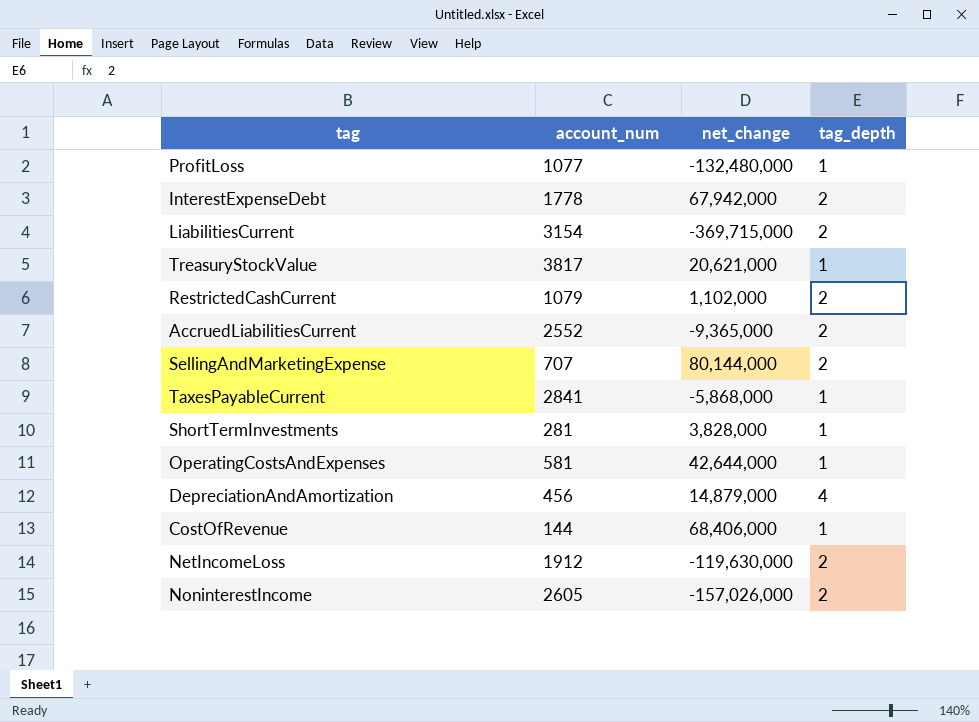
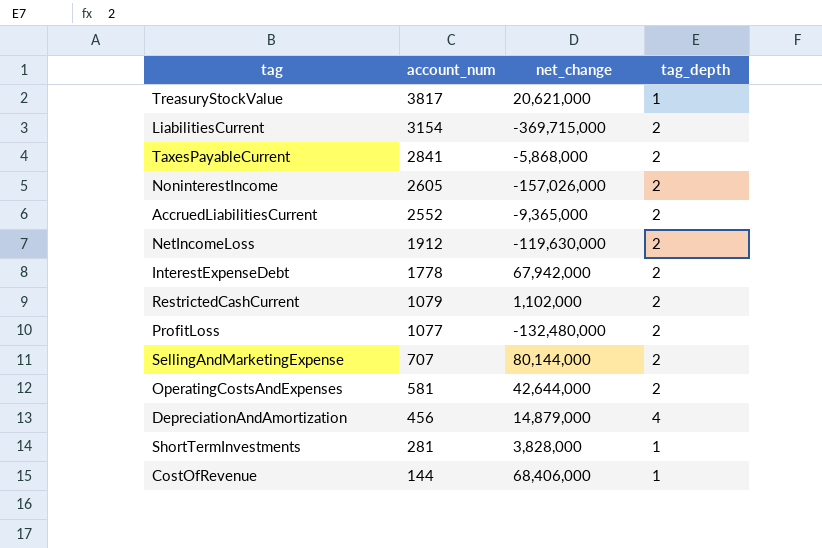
row order: none -> account_num descending
TaxesPayableCurrent | tag_depth: 1 -> 2
ProfitLoss | tag_depth: 1 -> 2
OperatingCostsAndExpenses | tag_depth: 1 -> 2

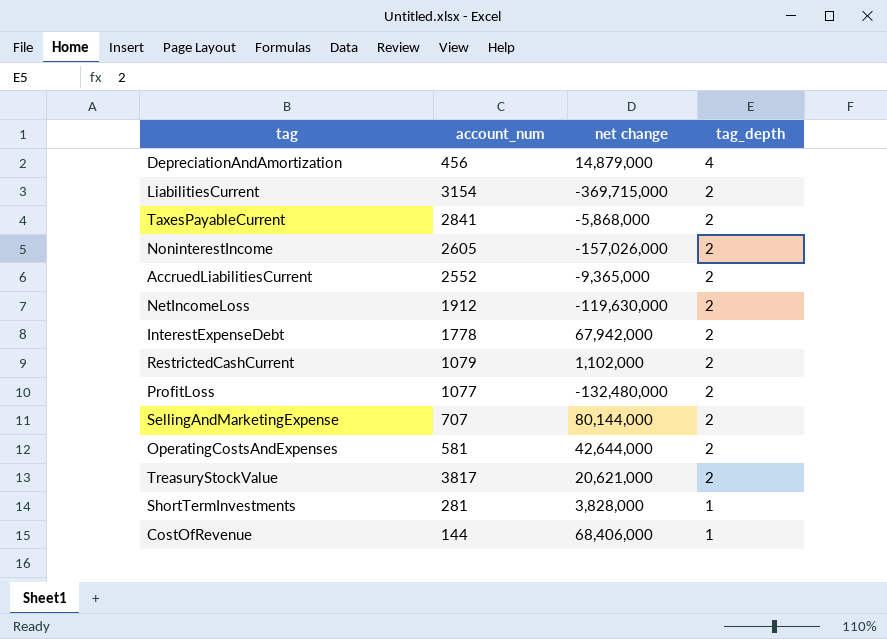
row order: account_num descending -> tag_depth descending
column name: net_change -> net change
TreasuryStockValue | tag_depth: 1 -> 2

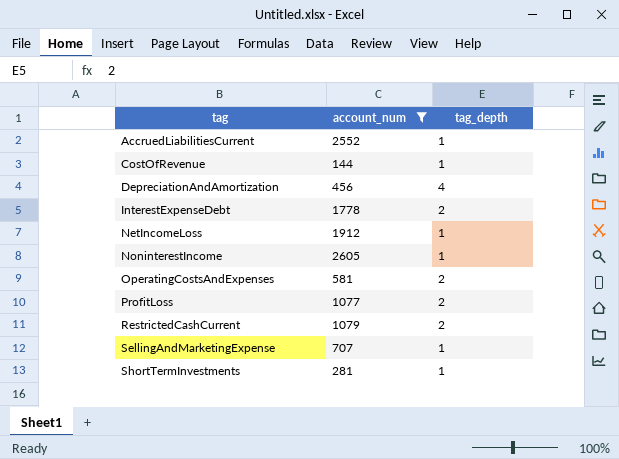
filter: none -> account_num <= 2605
row order: tag_depth descending -> tag ascending
column net change | position: 3 -> none
AccruedLiabilitiesCurrent | tag_depth: 2 -> 1
NetIncomeLoss | tag_depth: 2 -> 1
NoninterestIncome | tag_depth: 2 -> 1
SellingAndMarketingExpense | tag_depth: 2 -> 1

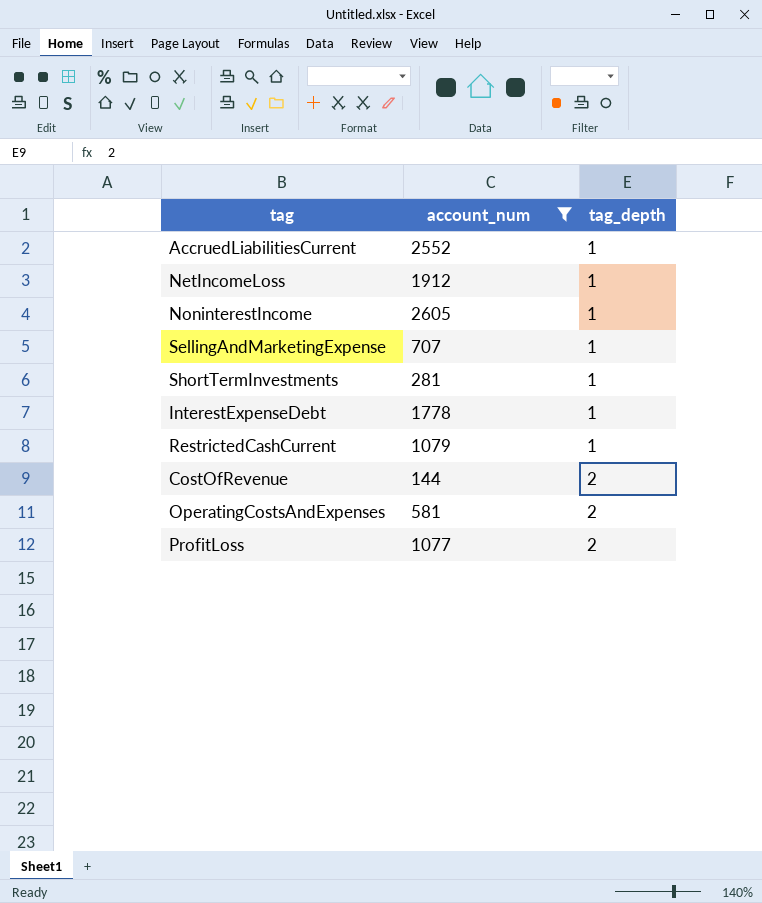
row order: tag ascending -> tag_depth ascending
row DepreciationAndAmortization: 456 | 4 -> none
InterestExpenseDebt | tag_depth: 2 -> 1
RestrictedCashCurrent | tag_depth: 2 -> 1
CostOfRevenue | tag_depth: 1 -> 2

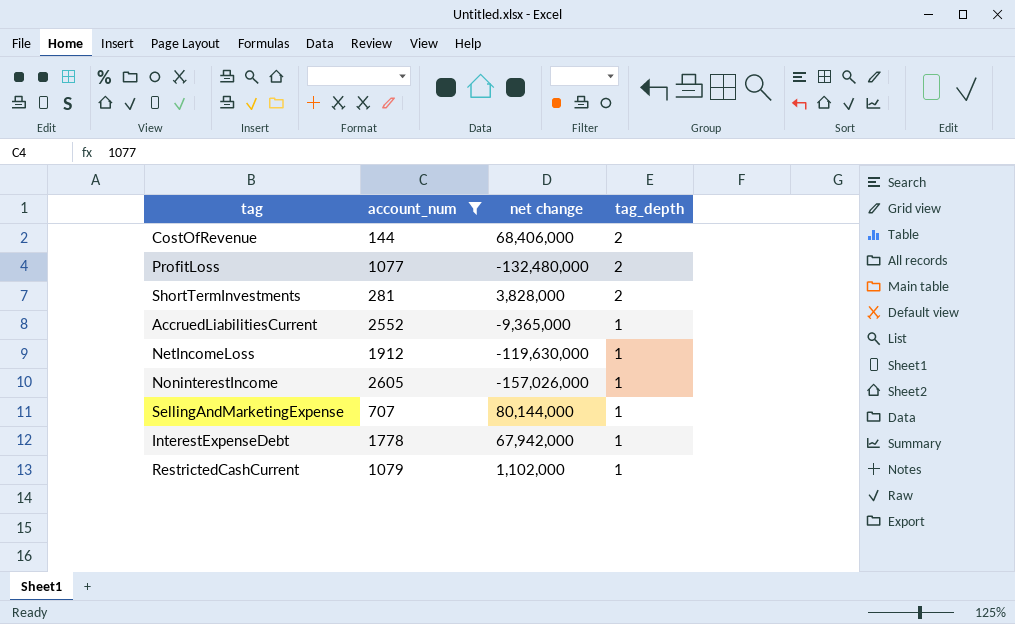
row order: tag_depth ascending -> tag_depth descending
column net change | position: none -> 3
row OperatingCostsAndExpenses: 581 | 2 -> none
ShortTermInvestments | tag_depth: 1 -> 2

